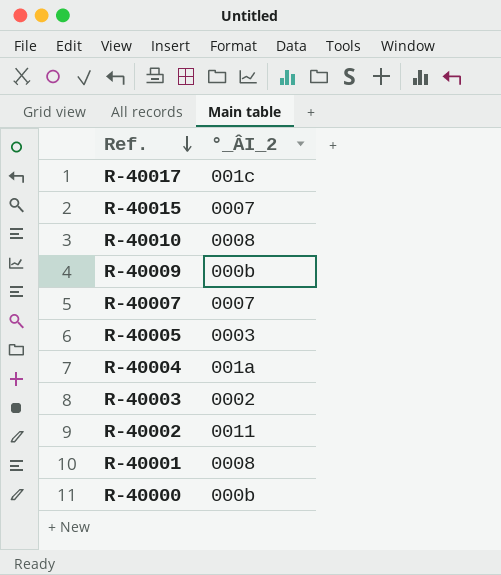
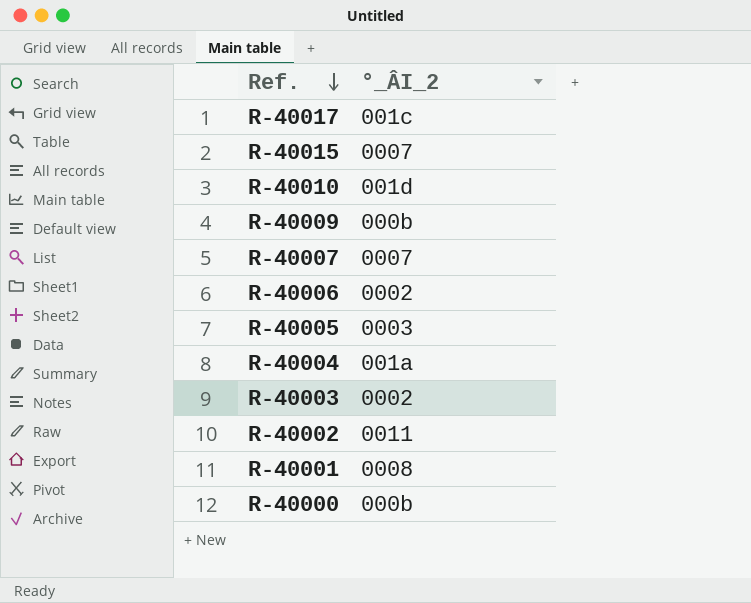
R-40010 | °_ÂI_2: 0008 -> 001d
row R-40006: none -> 0002

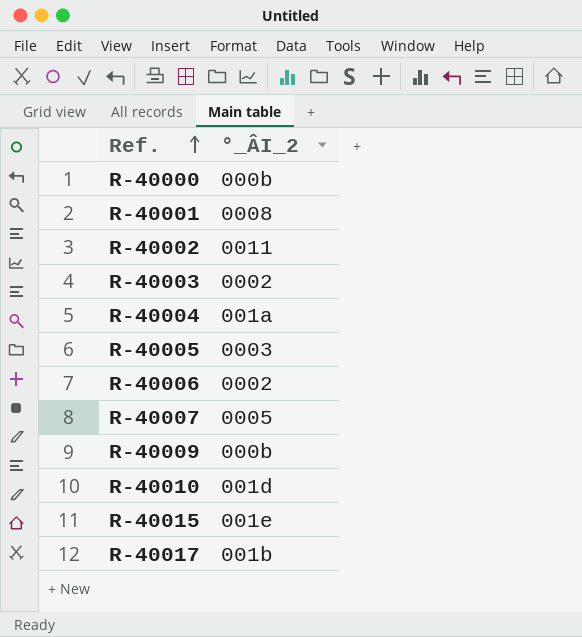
row order: Ref. descending -> Ref. ascending
R-40007 | °_ÂI_2: 0007 -> 0005
R-40015 | °_ÂI_2: 0007 -> 001e
R-40017 | °_ÂI_2: 001c -> 001b

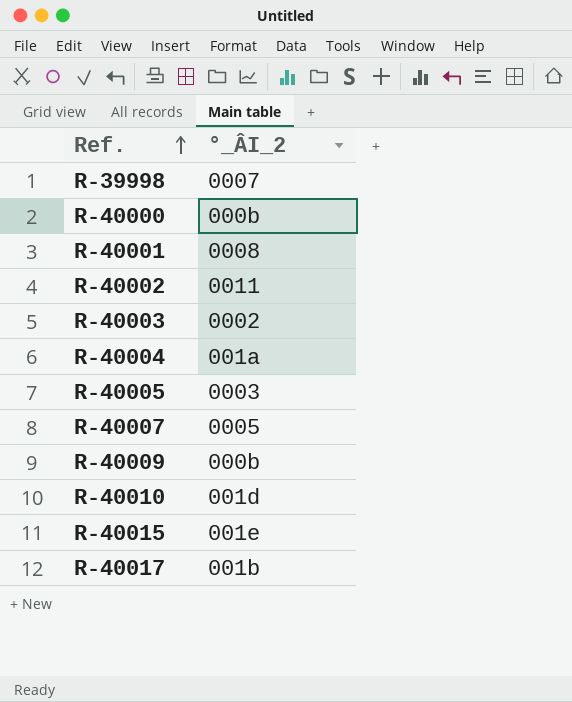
row R-40006: 0002 -> none
row R-39998: none -> 0007

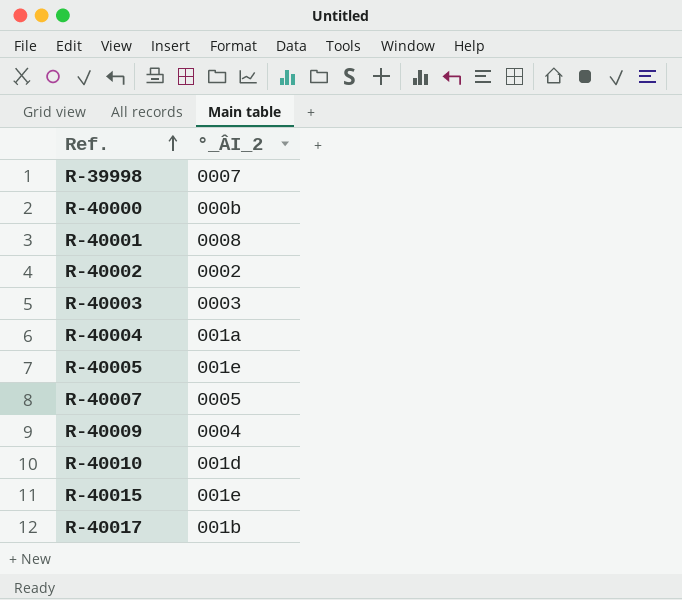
R-40002 | °_ÂI_2: 0011 -> 0002
R-40003 | °_ÂI_2: 0002 -> 0003
R-40005 | °_ÂI_2: 0003 -> 001e
R-40009 | °_ÂI_2: 000b -> 0004

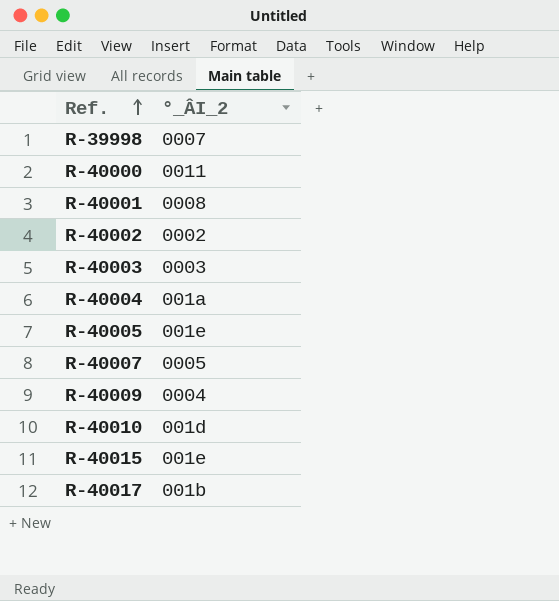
R-40000 | °_ÂI_2: 000b -> 0011

